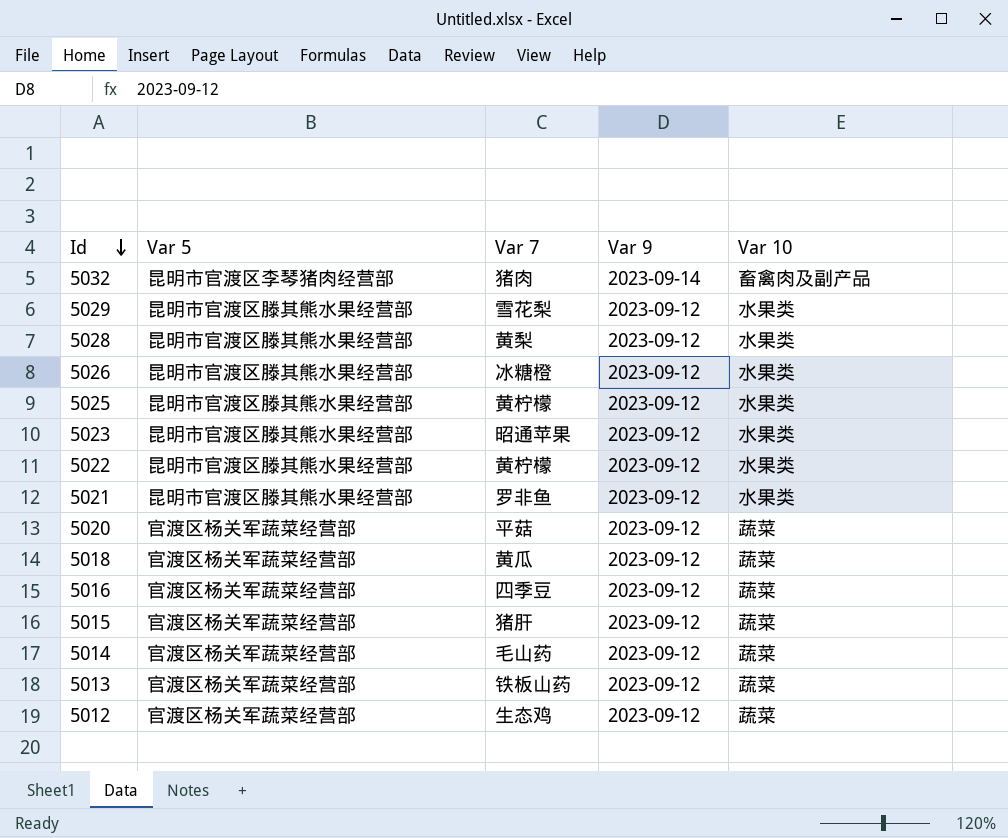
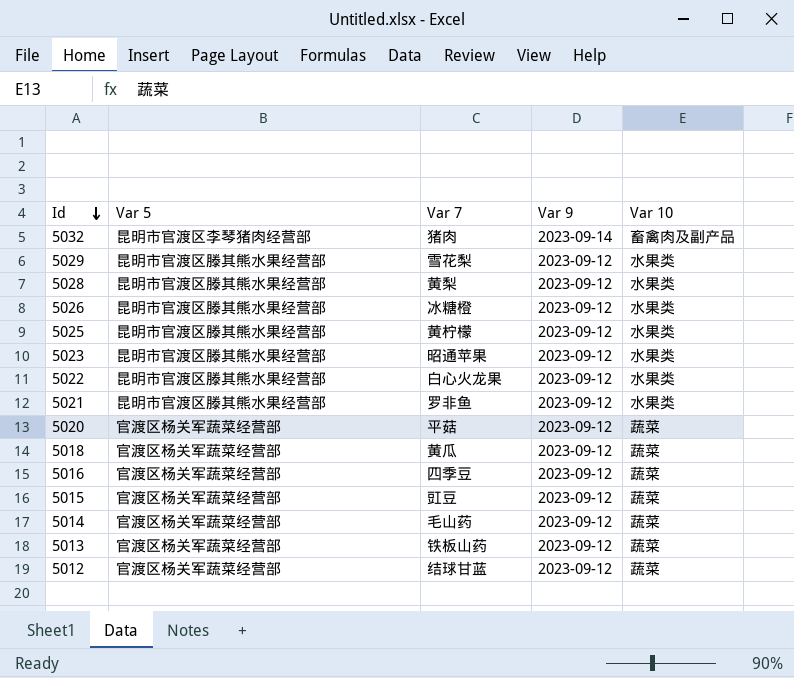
5022 | Var 7: 黄柠檬 -> 白心火龙果
5015 | Var 7: 猪肝 -> 豇豆
5012 | Var 7: 生态鸡 -> 结球甘蓝

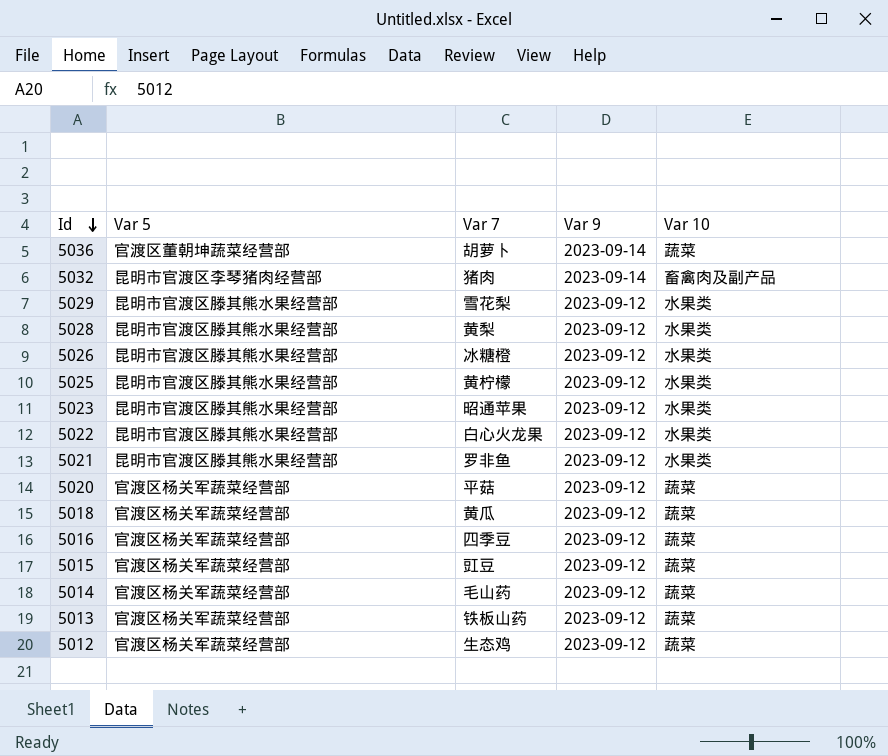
row 5036: none -> 官渡区董朝坤蔬菜经营部 | 胡萝卜 | 2023-09-14 | 蔬菜
5012 | Var 7: 结球甘蓝 -> 生态鸡

